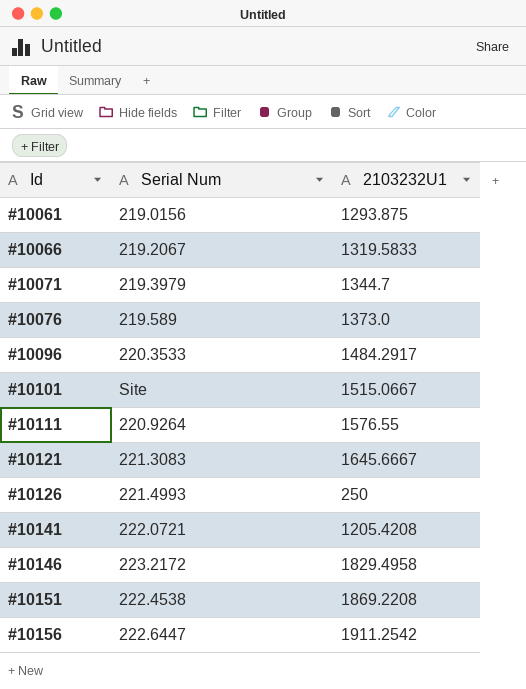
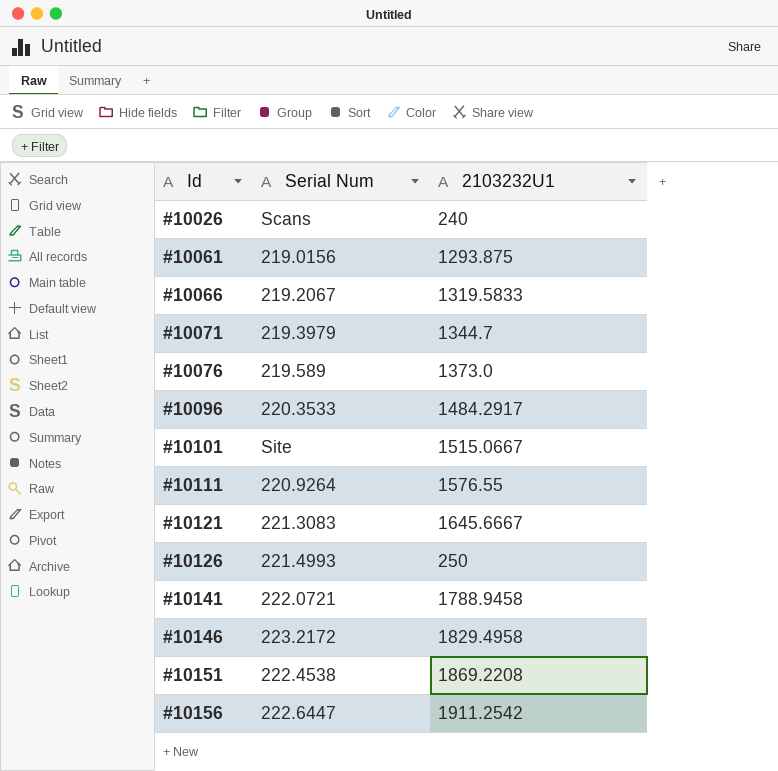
row #10026: none -> Scans | 240
#10141 | 2103232U1: 1205.4208 -> 1788.9458

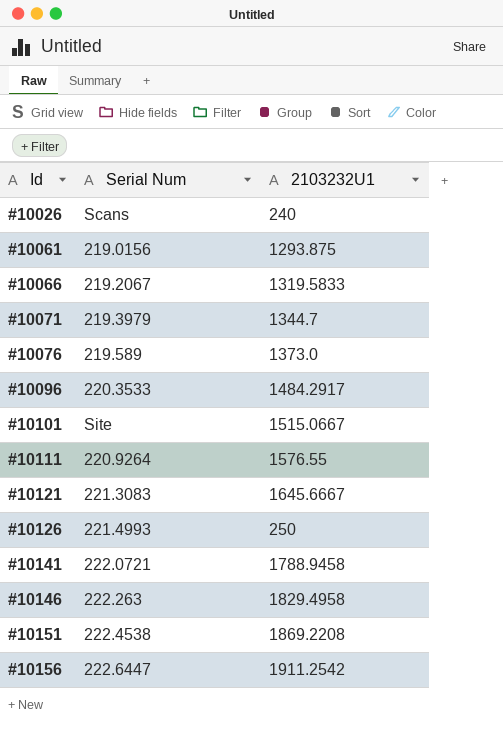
#10146 | Serial Num: 223.2172 -> 222.263

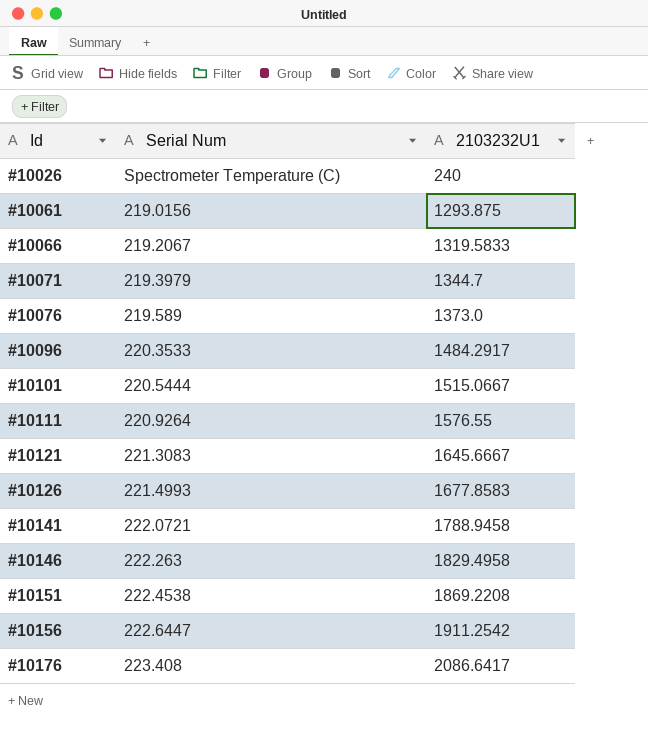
#10026 | Serial Num: Scans -> Spectrometer Temperature (C)
#10101 | Serial Num: Site -> 220.5444
#10126 | 2103232U1: 250 -> 1677.8583
row #10176: none -> 223.408 | 2086.6417

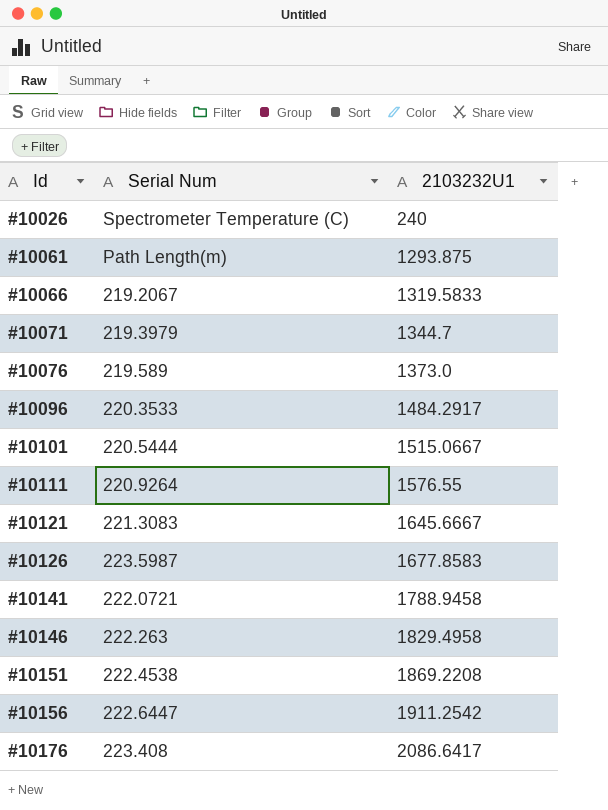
#10061 | Serial Num: 219.0156 -> Path Length(m)
#10126 | Serial Num: 221.4993 -> 223.5987

